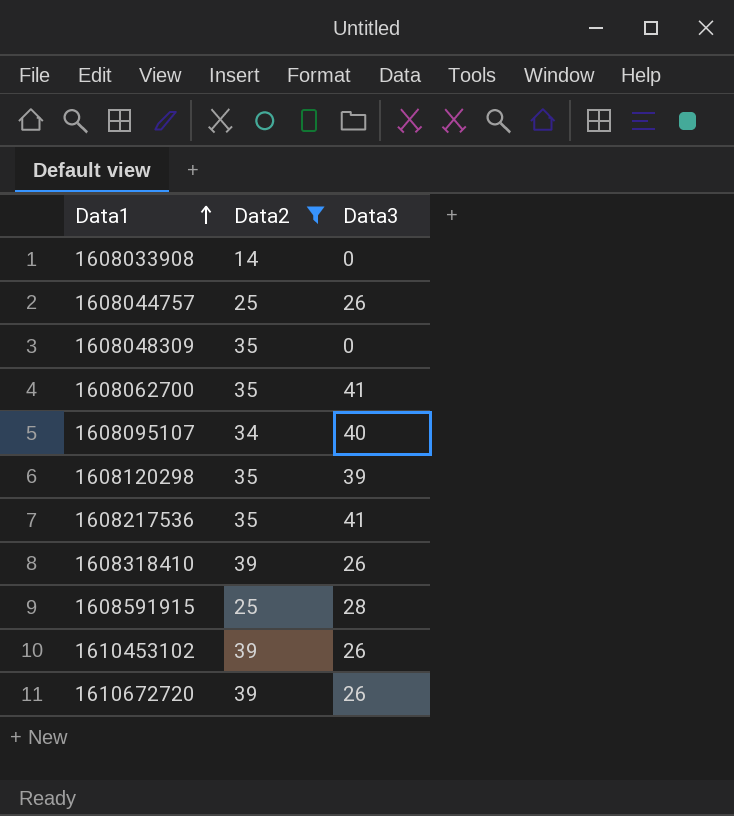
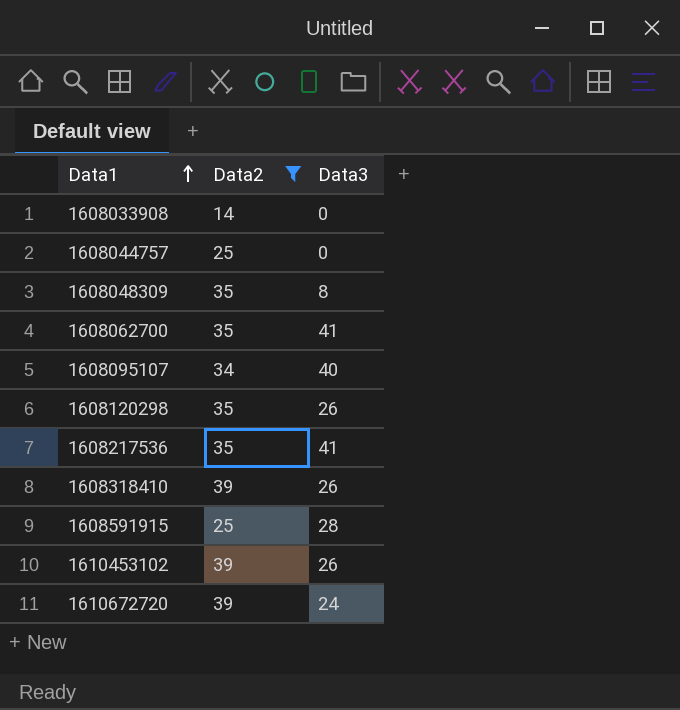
1608044757 | Data3: 26 -> 0
1608048309 | Data3: 0 -> 8
1608120298 | Data3: 39 -> 26
1610672720 | Data3: 26 -> 24

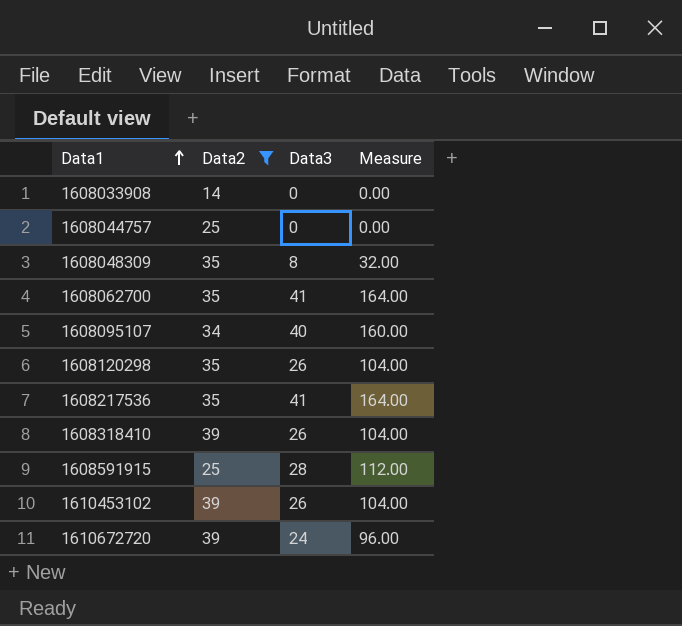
column Measure | formula: none -> [Data3] * 4

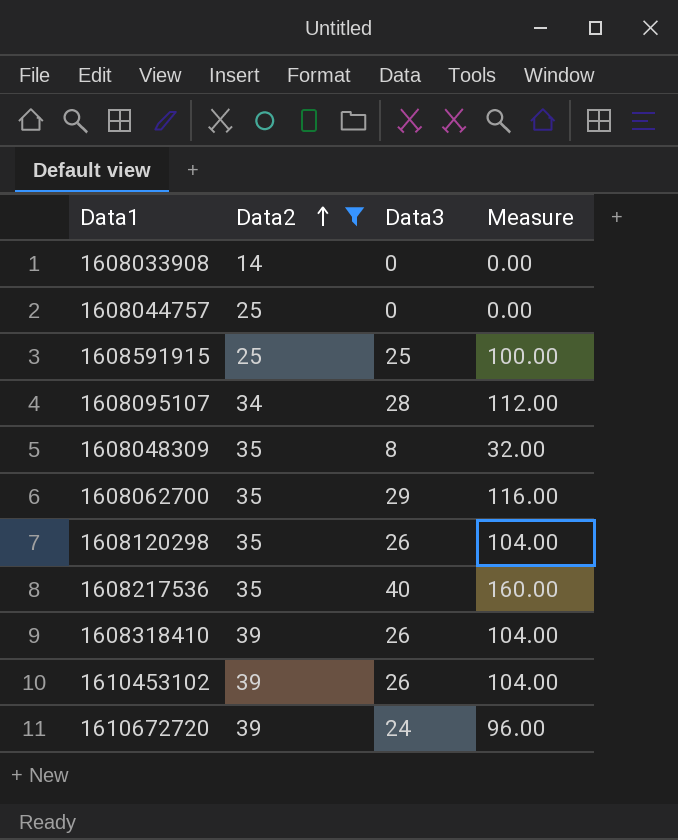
row order: Data1 ascending -> Data2 ascending
1608591915 | Data3: 28 -> 25
1608591915 | Measure: 112.00 -> 100.00
1608095107 | Data3: 40 -> 28
1608095107 | Measure: 160.00 -> 112.00
1608062700 | Data3: 41 -> 29
1608062700 | Measure: 164.00 -> 116.00
1608217536 | Data3: 41 -> 40
1608217536 | Measure: 164.00 -> 160.00

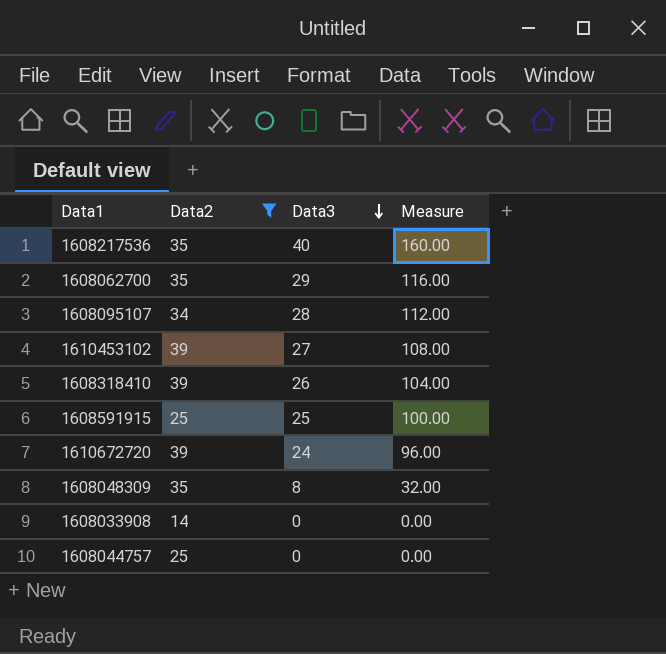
row order: Data2 ascending -> Data3 descending
row 1608120298: 35 | 26 | 104.00 -> none
1610453102 | Data3: 26 -> 27
1610453102 | Measure: 104.00 -> 108.00

